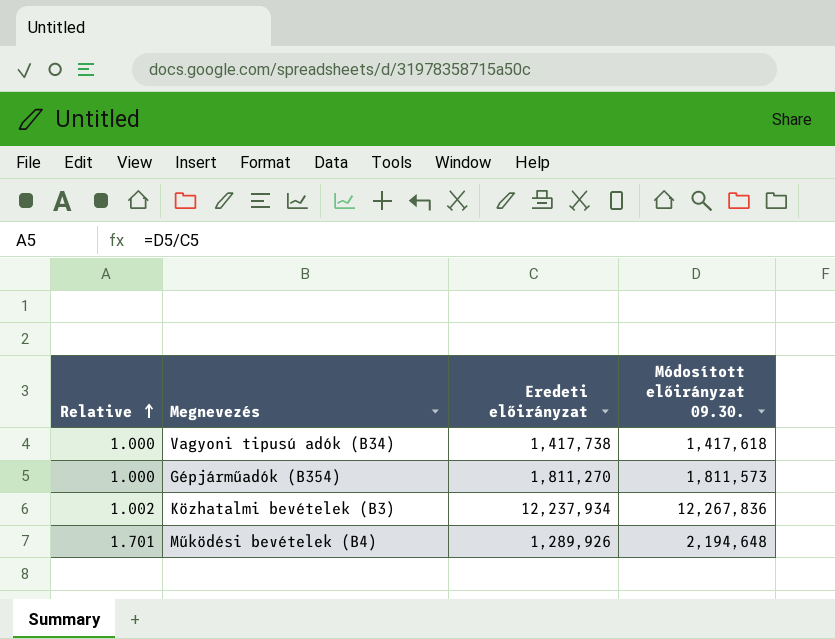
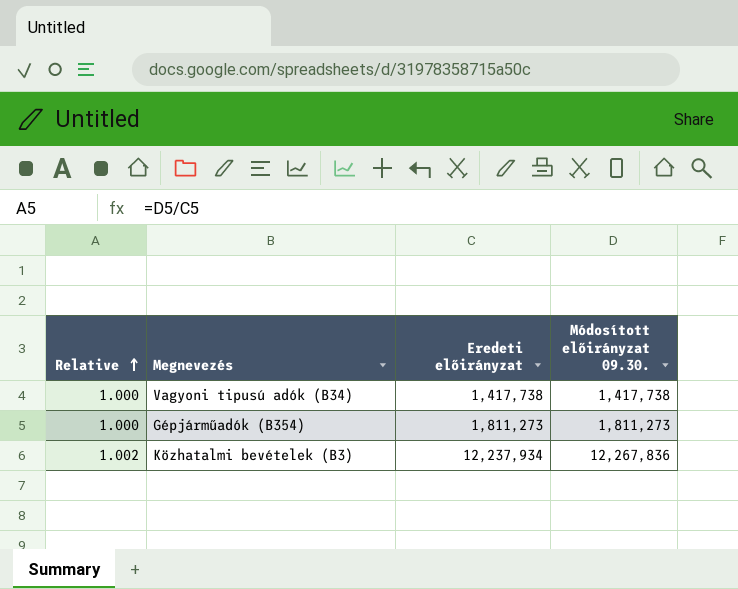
row Működési bevételek (B4): 1.701 | 1,289,926 | 2,194,648 -> none
Vagyoni tipusú adók (B34) | Módosított előirányzat 09.30.: 1,417,618 -> 1,417,738
Gépjárműadók (B354) | Eredeti előirányzat: 1,811,270 -> 1,811,273
Gépjárműadók (B354) | Módosított előirányzat 09.30.: 1,811,573 -> 1,811,273

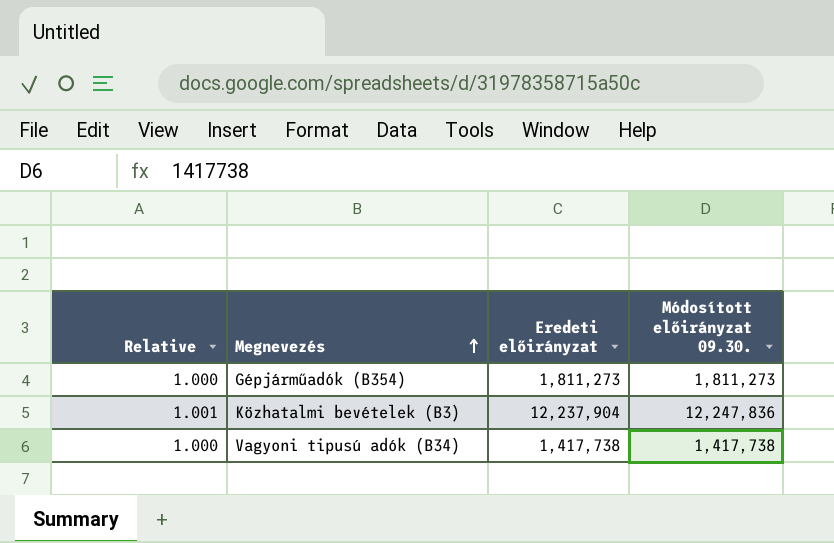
row order: Relative ascending -> Megnevezés ascending
Közhatalmi bevételek (B3) | Relative: 1.002 -> 1.001
Közhatalmi bevételek (B3) | Eredeti előirányzat: 12,237,934 -> 12,237,904
Közhatalmi bevételek (B3) | Módosított előirányzat 09.30.: 12,267,836 -> 12,247,836

